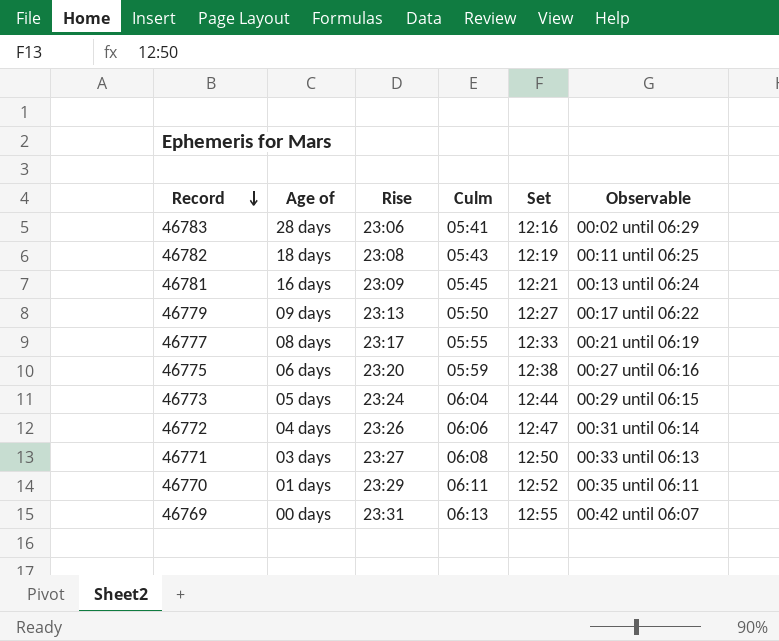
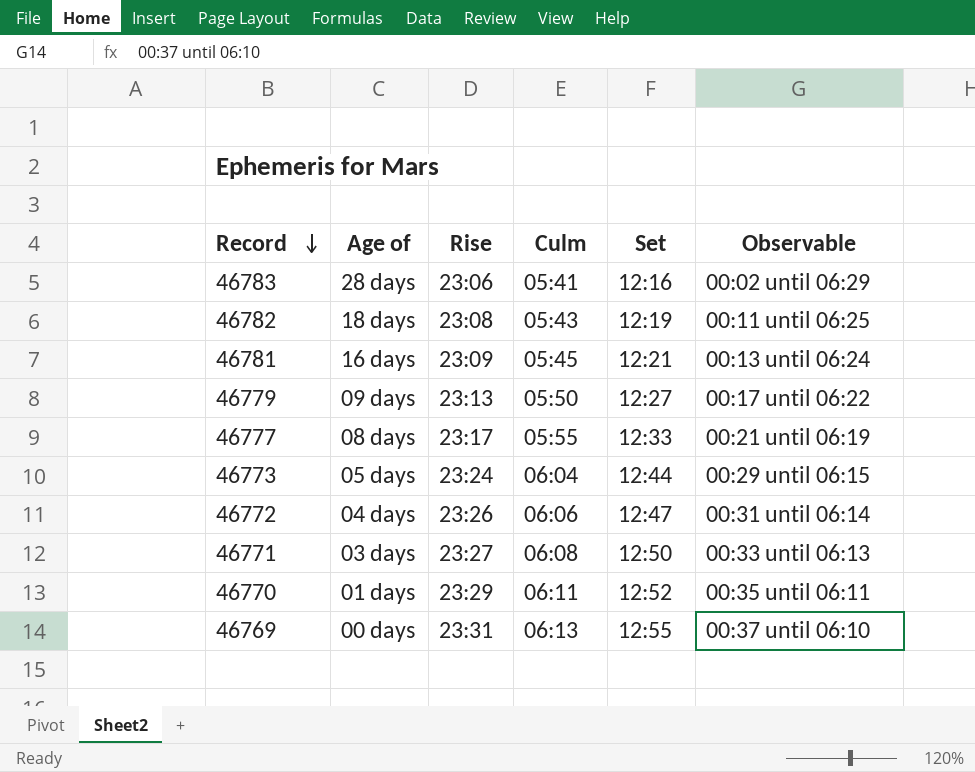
row 46775: 06 days | 23:20 | 05:59 | 12:38 | 00:27 until 06:16 -> none
46769 | Observable: 00:42 until 06:07 -> 00:37 until 06:10

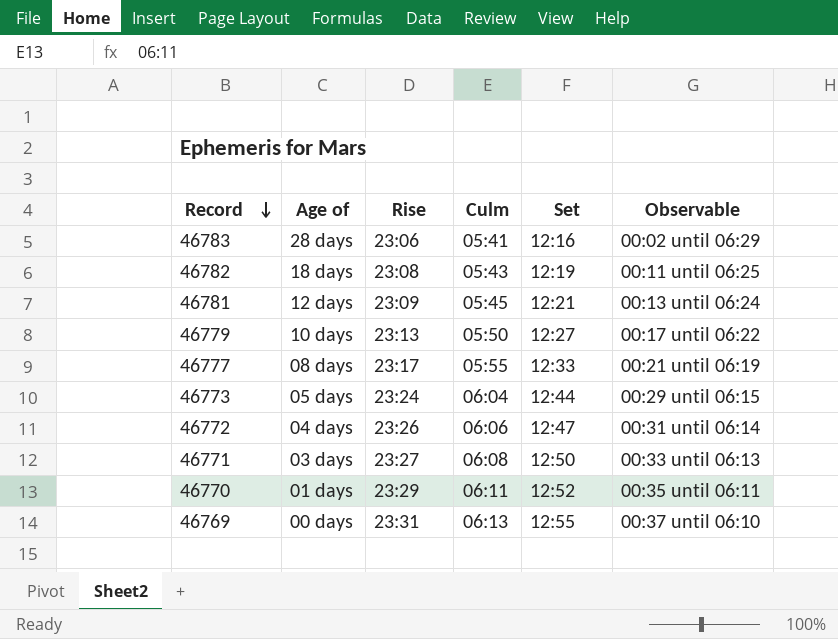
46781 | Age of: 16 days -> 12 days
46779 | Age of: 09 days -> 10 days

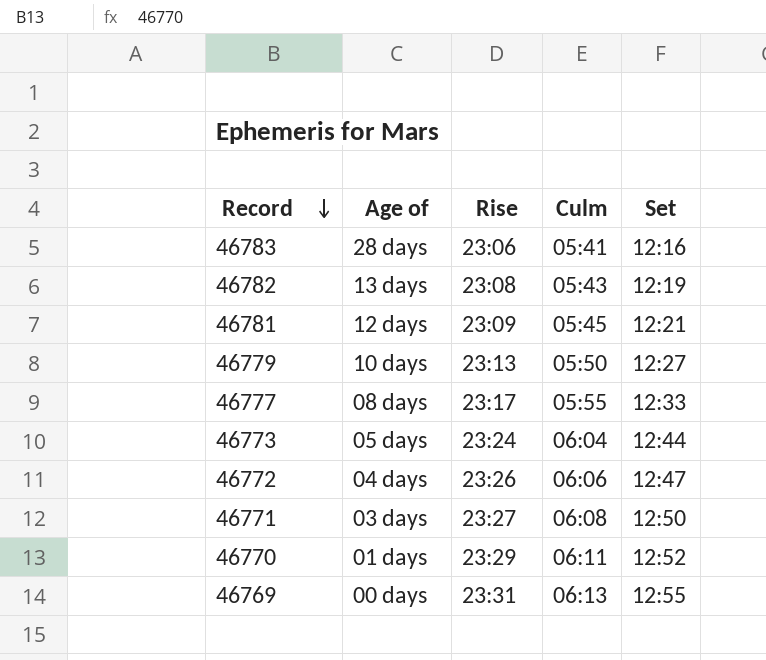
column Observable | position: 6 -> none
46782 | Age of: 18 days -> 13 days

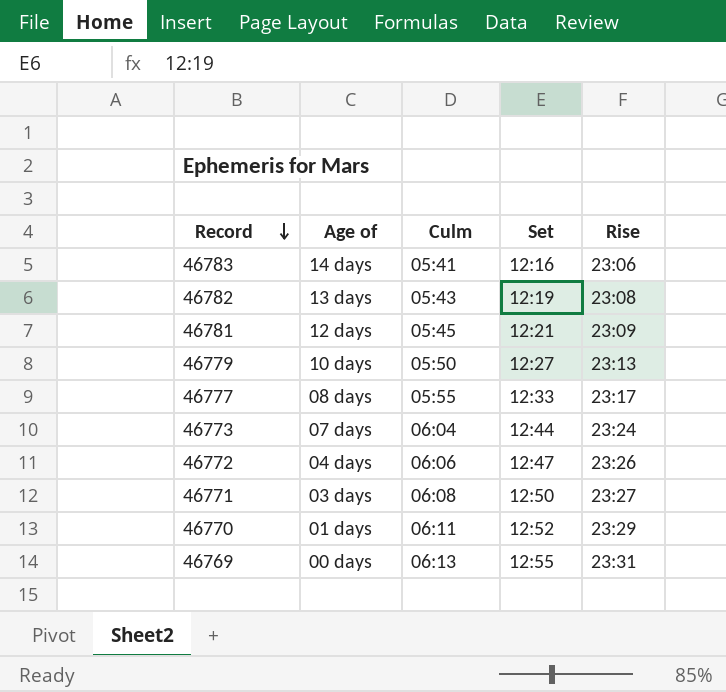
column Rise | position: 3 -> 5
46783 | Age of: 28 days -> 14 days
46773 | Age of: 05 days -> 07 days

